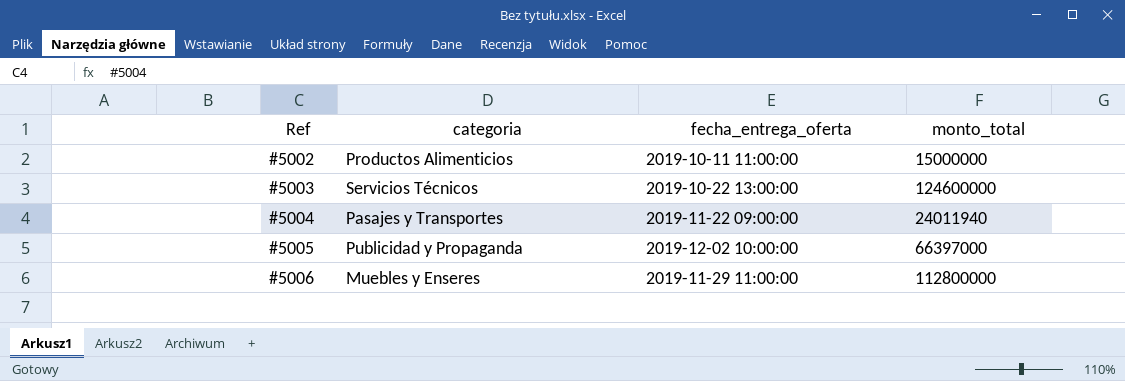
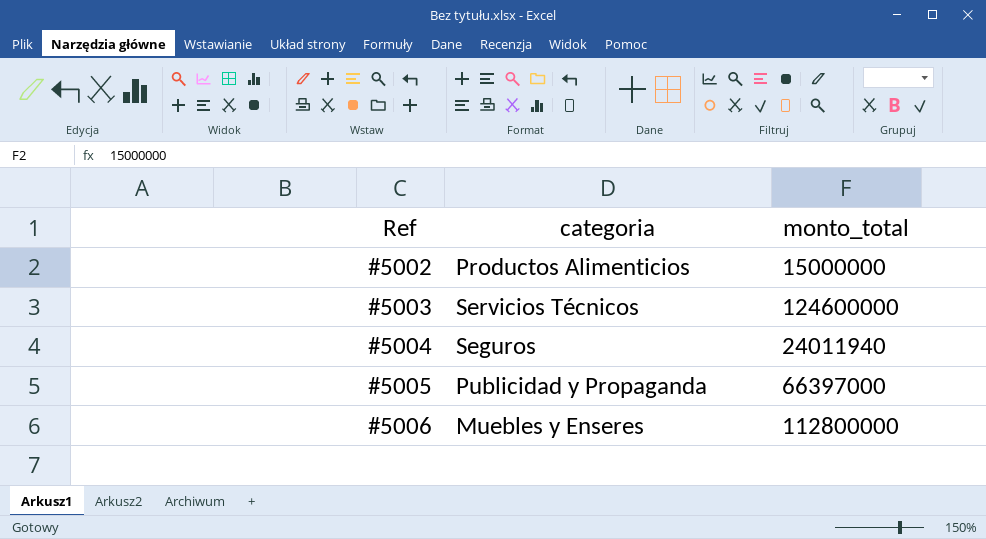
column fecha_entrega_oferta | position: 3 -> none
#5004 | categoria: Pasajes y Transportes -> Seguros

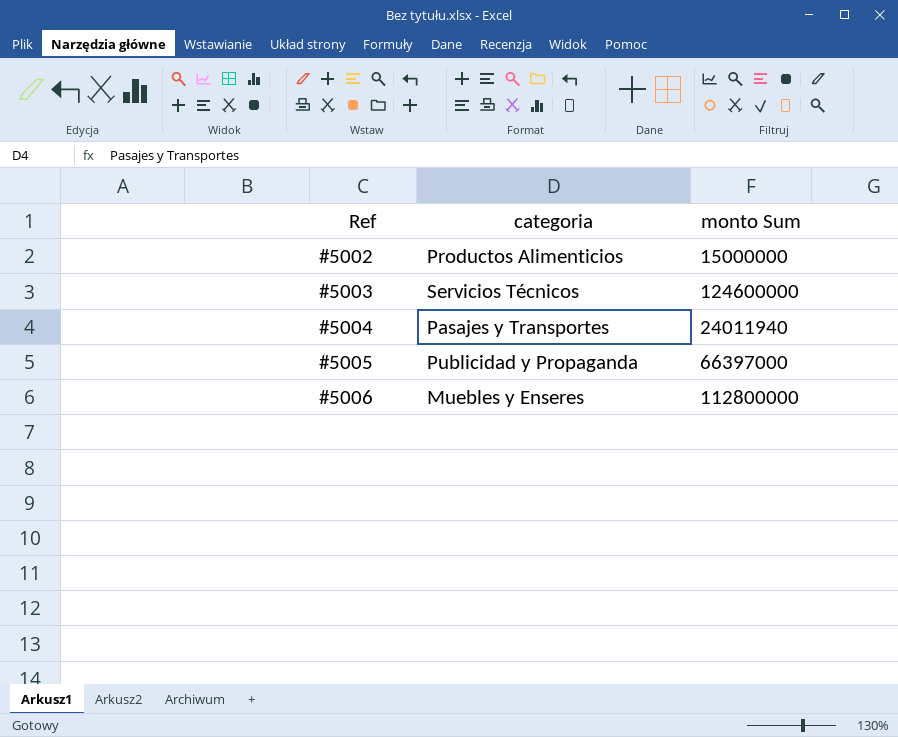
column name: monto_total -> monto Sum
#5004 | categoria: Seguros -> Pasajes y Transportes

